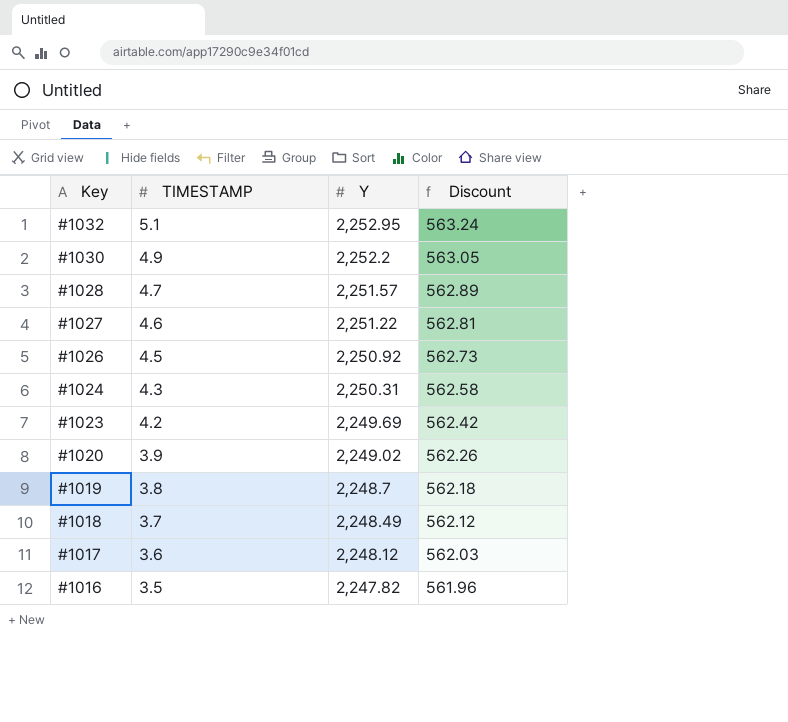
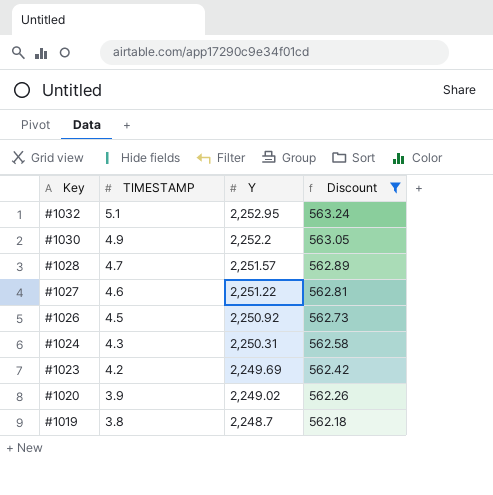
filter: none -> Discount >= 562.18

